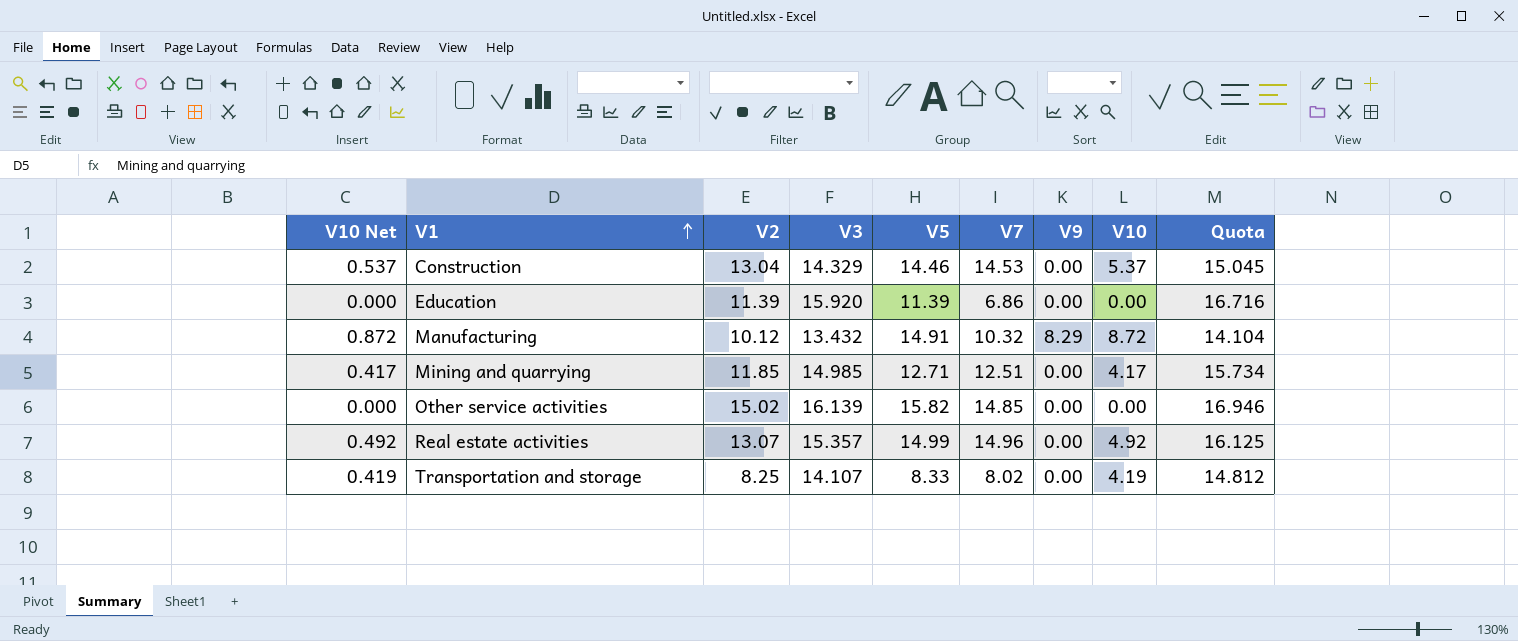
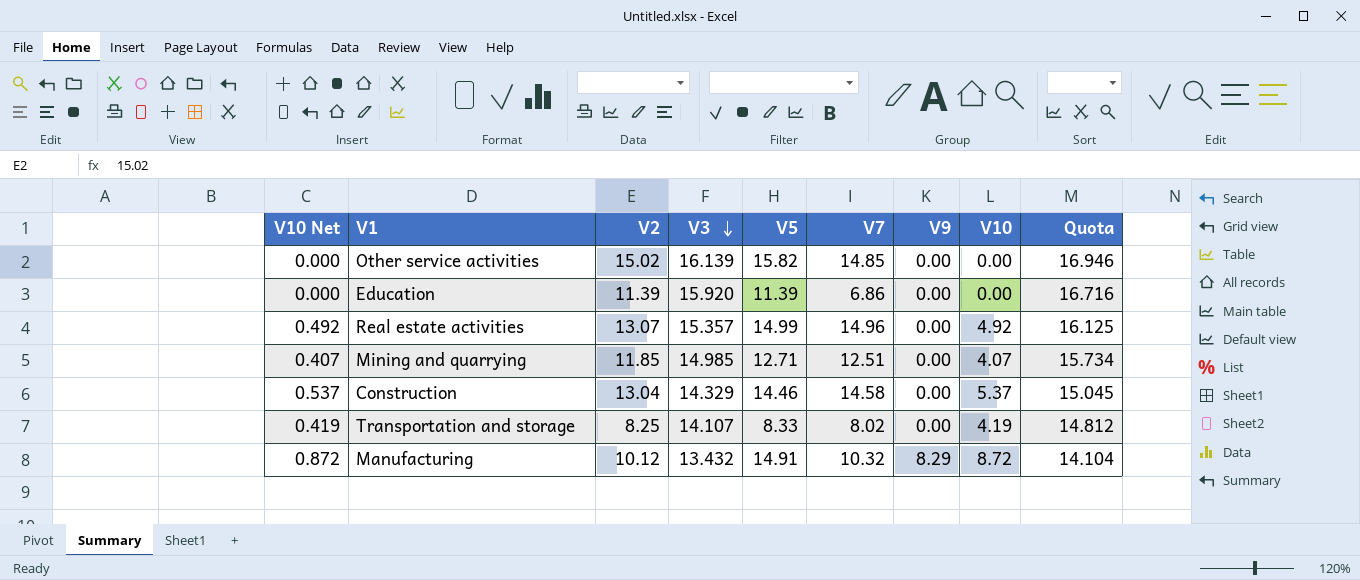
row order: V1 ascending -> V3 descending
Mining and quarrying | V10 Net: 0.417 -> 0.407
Mining and quarrying | V10: 4.17 -> 4.07
Construction | V7: 14.53 -> 14.58

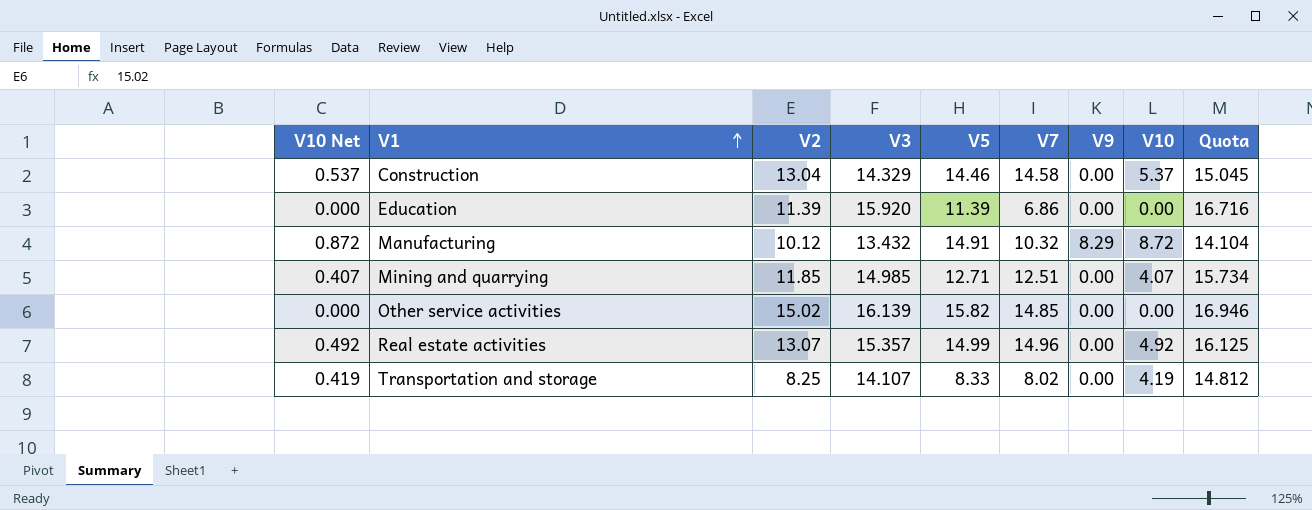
row order: V3 descending -> V1 ascending

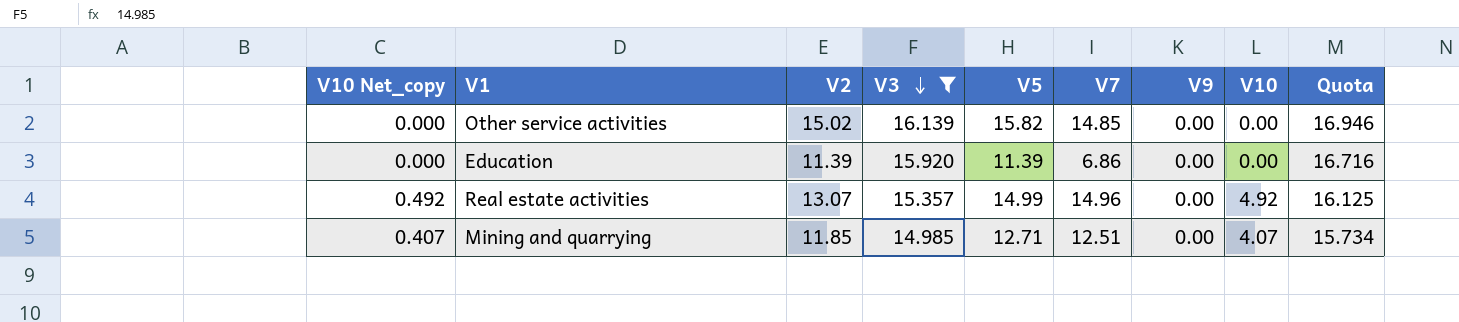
filter: none -> V3 >= 14.985
row order: V1 ascending -> V3 descending
column name: V10 Net -> V10 Net_copy

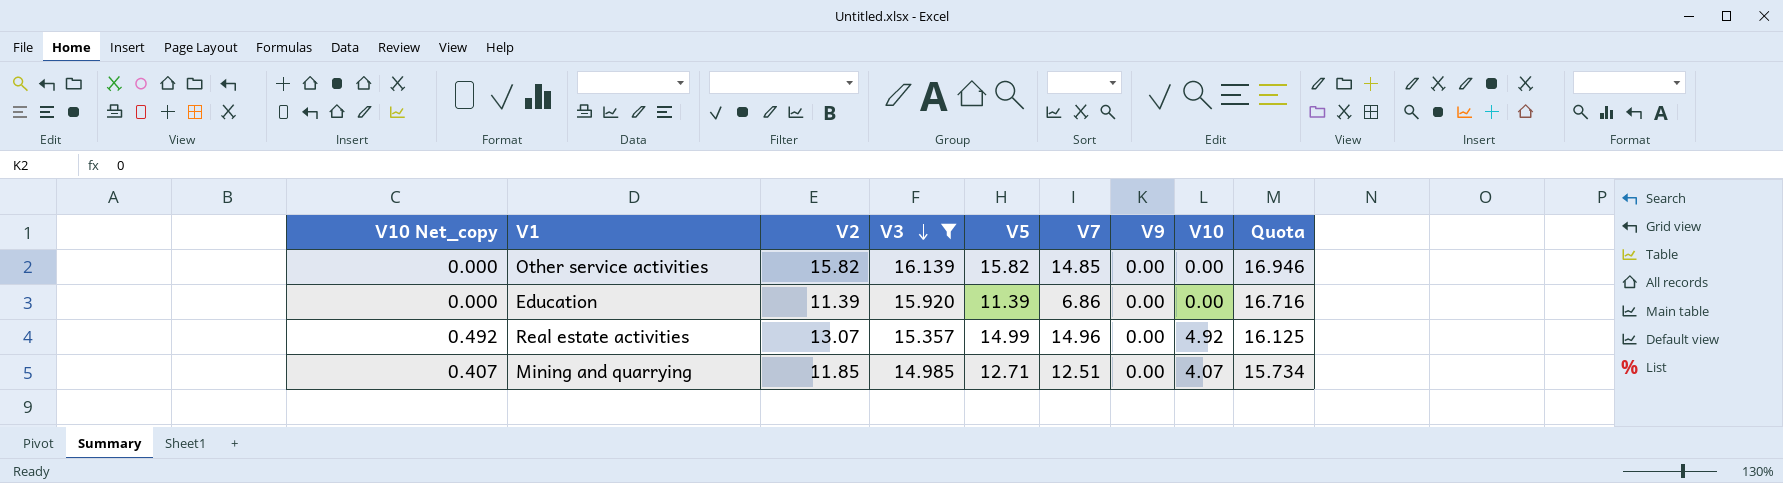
Other service activities | V2: 15.02 -> 15.82

